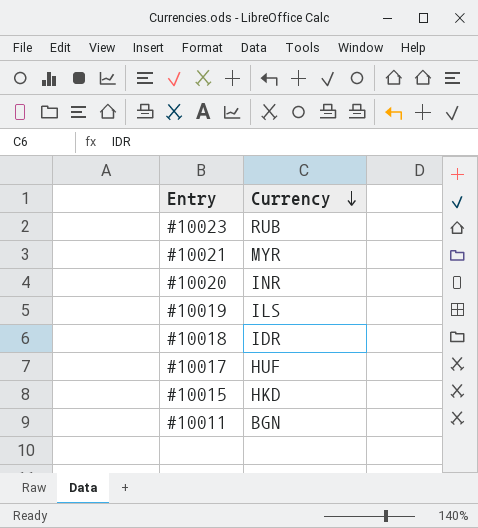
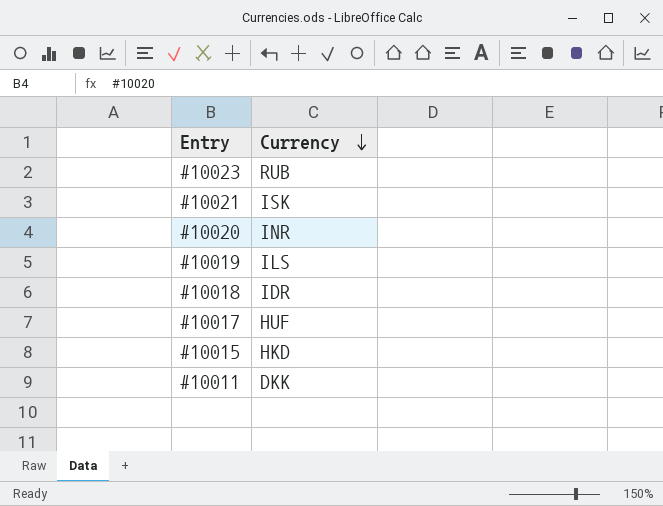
#10021 | Currency: MYR -> ISK
#10011 | Currency: BGN -> DKK

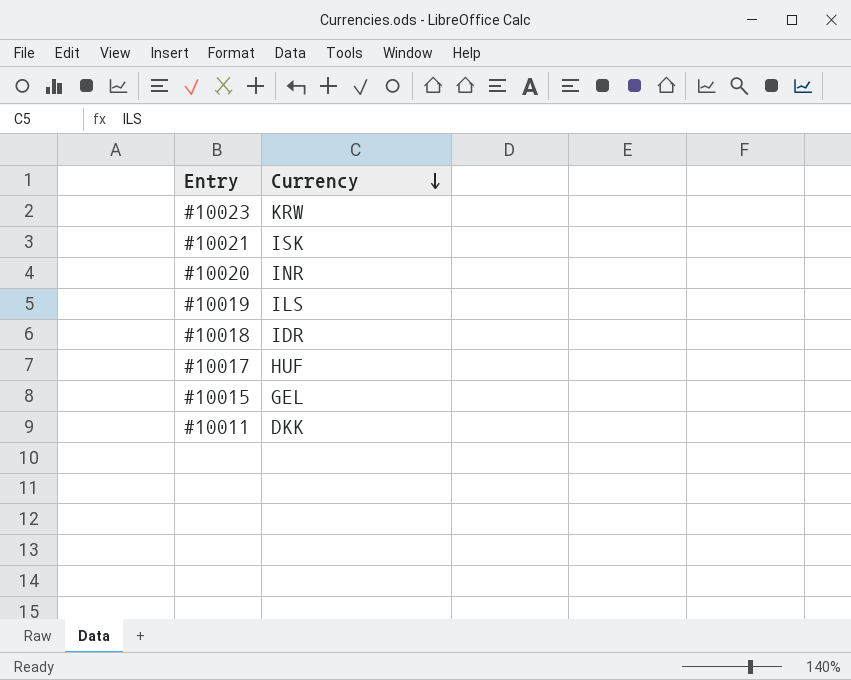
#10023 | Currency: RUB -> KRW
#10015 | Currency: HKD -> GEL

